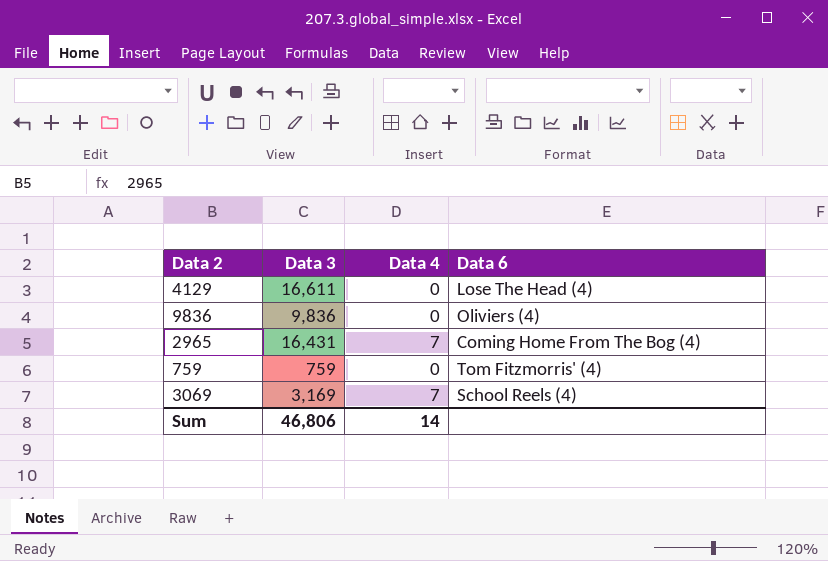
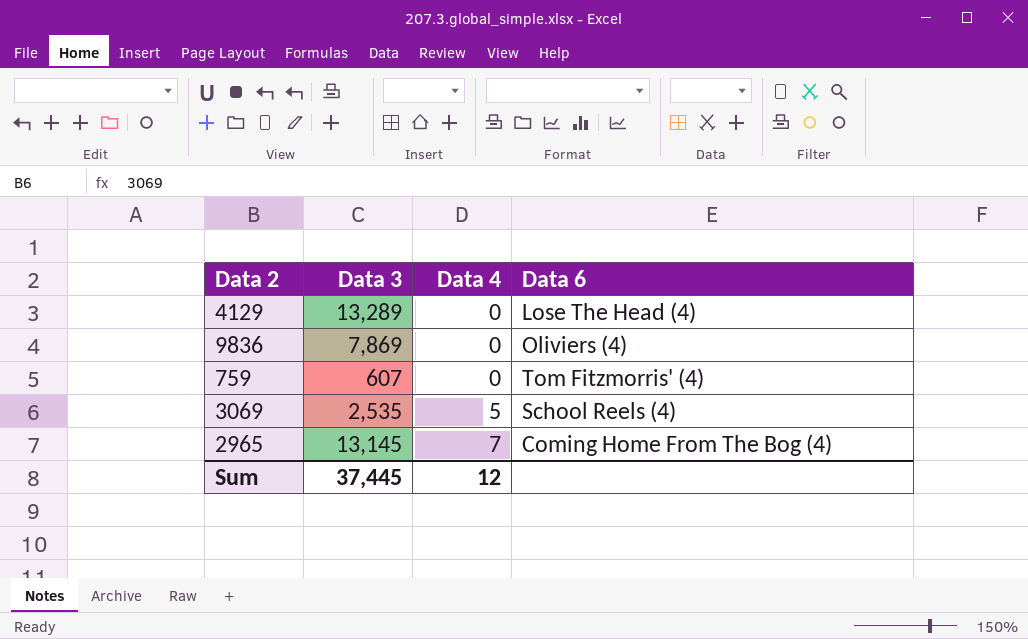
row order: none -> Data 4 ascending
4129 | Data 3: 16,611 -> 13,289
9836 | Data 3: 9,836 -> 7,869
759 | Data 3: 759 -> 607
3069 | Data 3: 3,169 -> 2,535
3069 | Data 4: 7 -> 5
2965 | Data 3: 16,431 -> 13,145
Sum | Data 3: 46,806 -> 37,445
Sum | Data 4: 14 -> 12

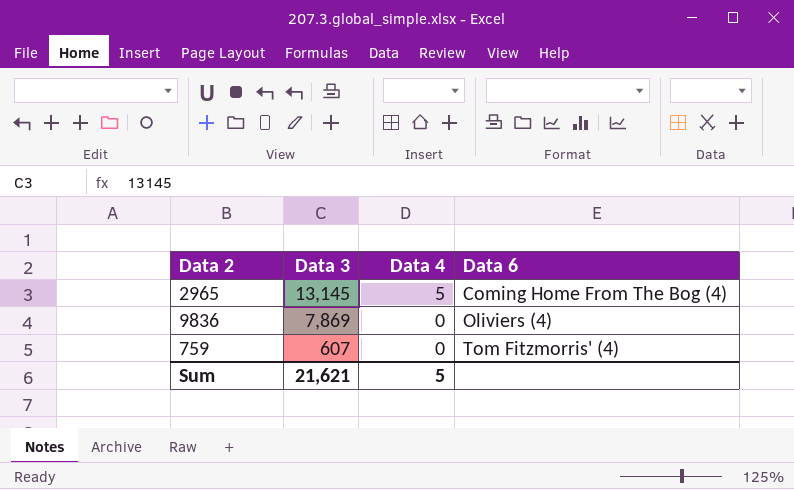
row order: Data 4 ascending -> Data 3 descending
row 4129: 13,289 | 0 | Lose The Head (4) -> none
row 3069: 2,535 | 5 | School Reels (4) -> none
2965 | Data 4: 7 -> 5
Sum | Data 3: 37,445 -> 21,621
Sum | Data 4: 12 -> 5

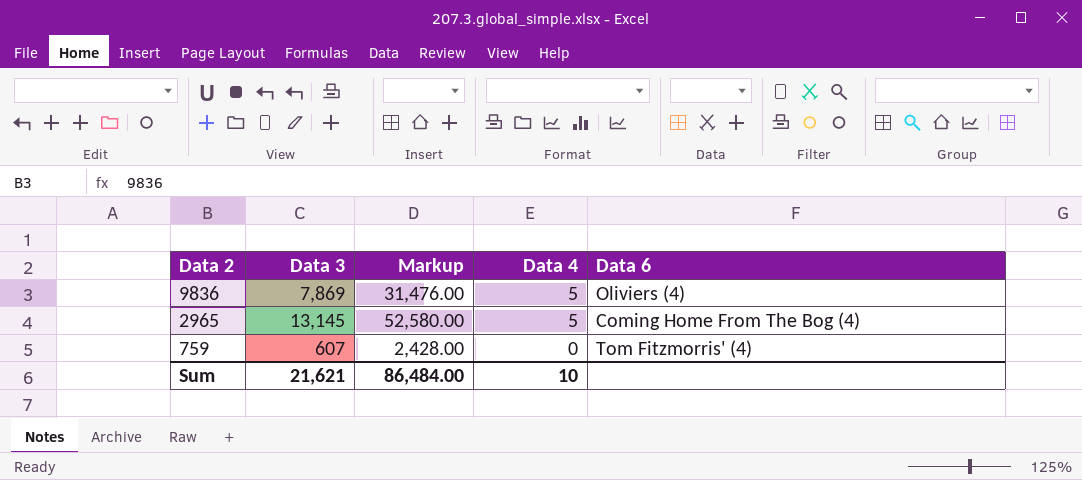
row order: Data 3 descending -> Data 2 descending
column Markup | formula: none -> [Data 3] * 4
9836 | Data 4: 0 -> 5
Sum | Data 4: 5 -> 10

